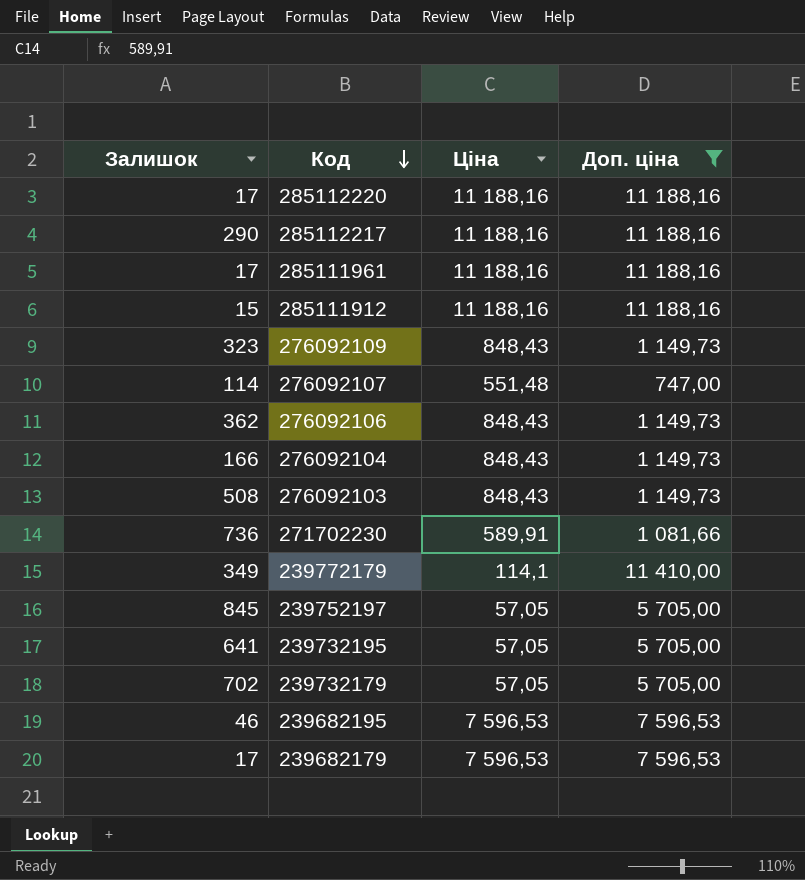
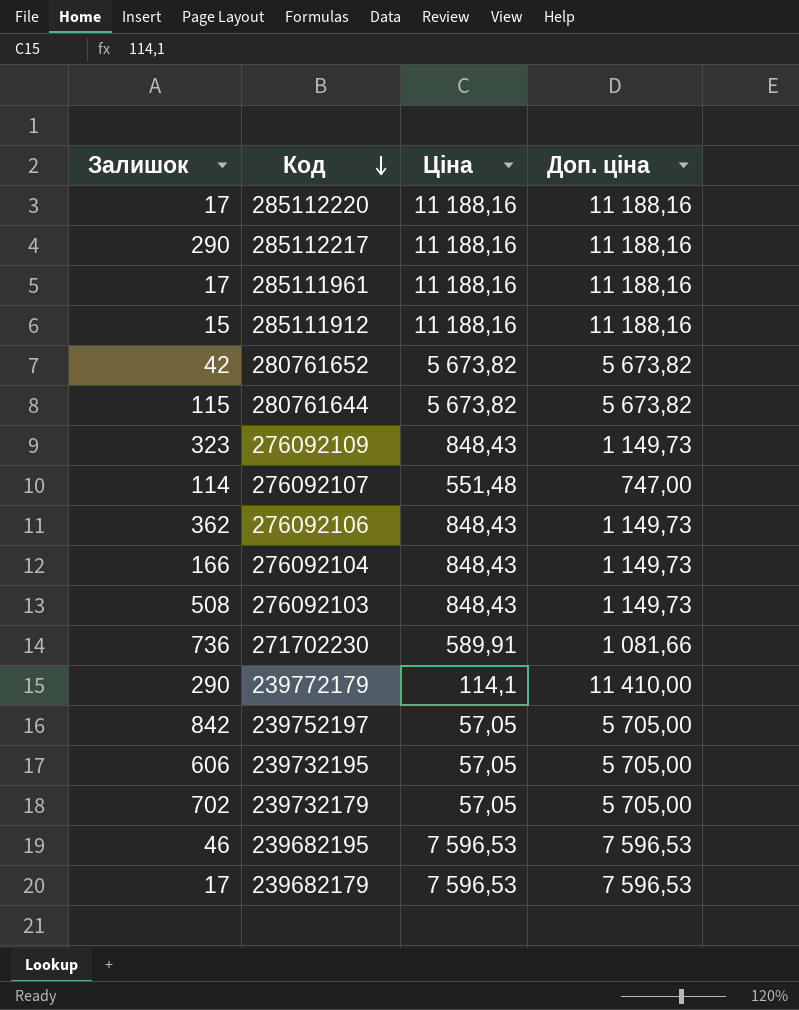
filter: Доп. ціна != 5 673,82 -> none
239772179 | Залишок: 349 -> 290
239752197 | Залишок: 845 -> 842
239732195 | Залишок: 641 -> 606

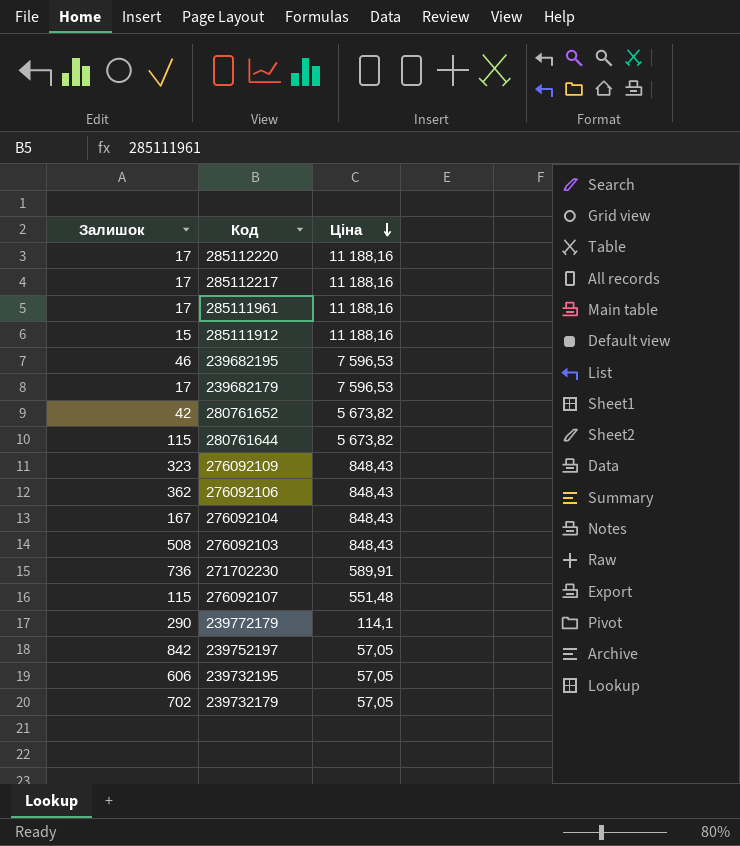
row order: Код descending -> Ціна descending
column Доп. ціна | position: 4 -> none
285112217 | Залишок: 290 -> 17
276092104 | Залишок: 166 -> 167
276092107 | Залишок: 114 -> 115

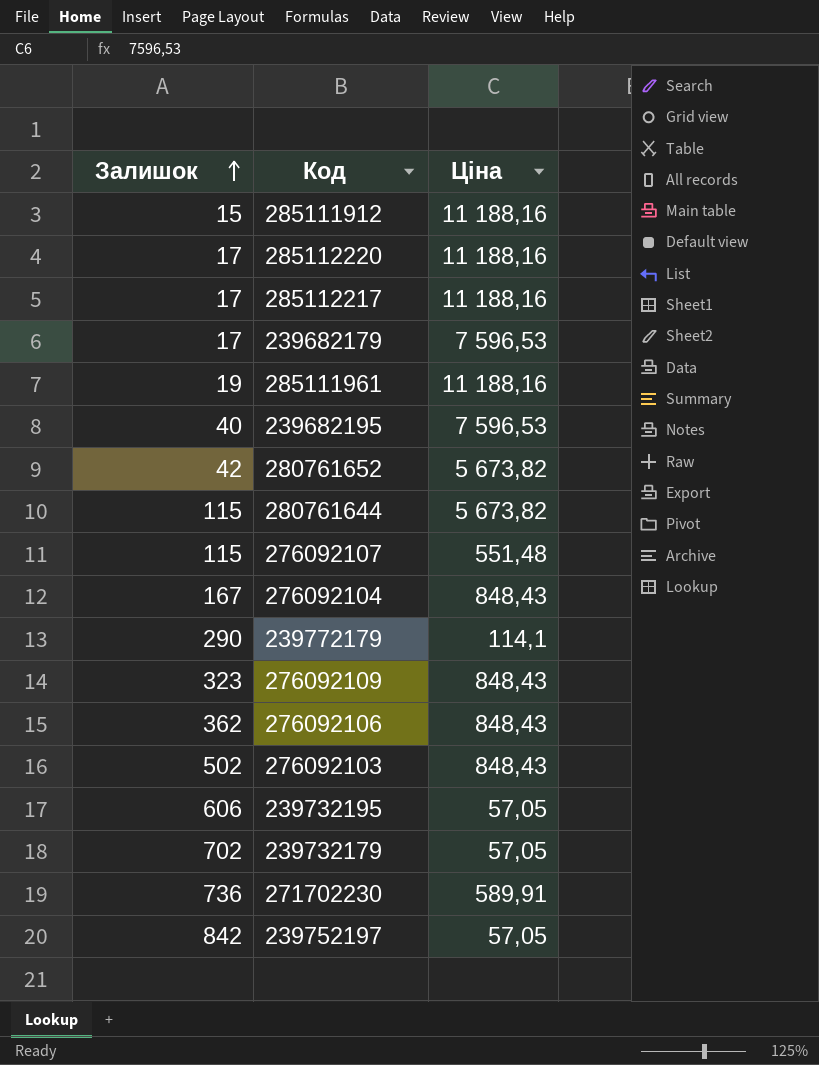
row order: Ціна descending -> Залишок ascending
285111961 | Залишок: 17 -> 19
239682195 | Залишок: 46 -> 40
276092103 | Залишок: 508 -> 502

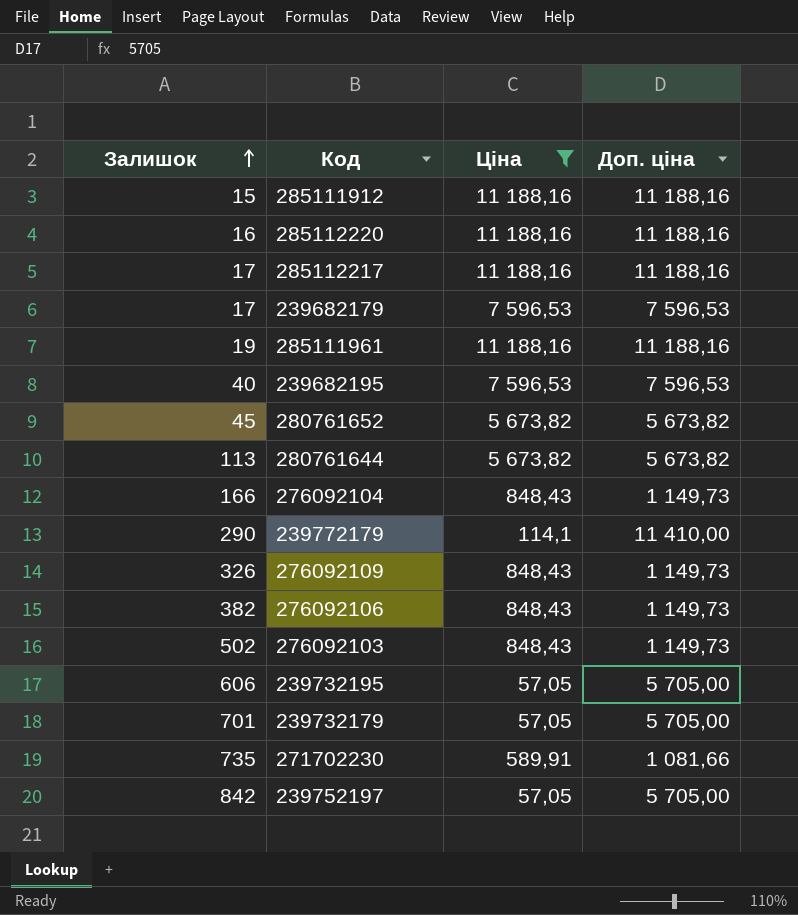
filter: none -> Ціна != 551,48
column Доп. ціна | position: none -> 4
285112220 | Залишок: 17 -> 16
280761652 | Залишок: 42 -> 45
280761644 | Залишок: 115 -> 113
276092104 | Залишок: 167 -> 166
276092109 | Залишок: 323 -> 326
276092106 | Залишок: 362 -> 382
239732179 | Залишок: 702 -> 701
271702230 | Залишок: 736 -> 735

